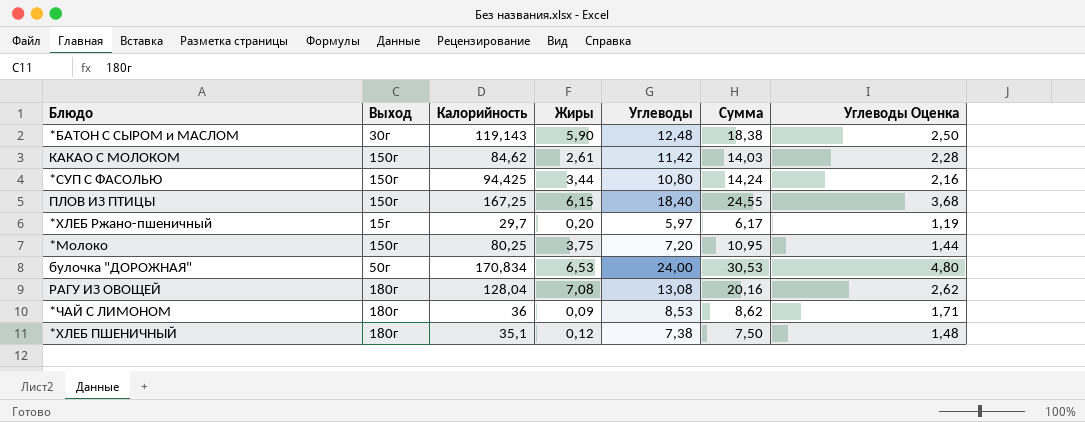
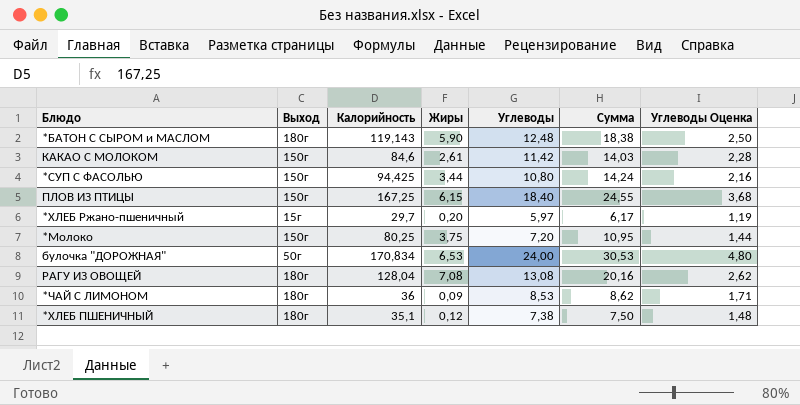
*БАТОН С СЫРОМ и МАСЛОМ | Выход: 30г -> 180г
КАКАО С МОЛОКОМ | Калорийность: 84,62 -> 84,6

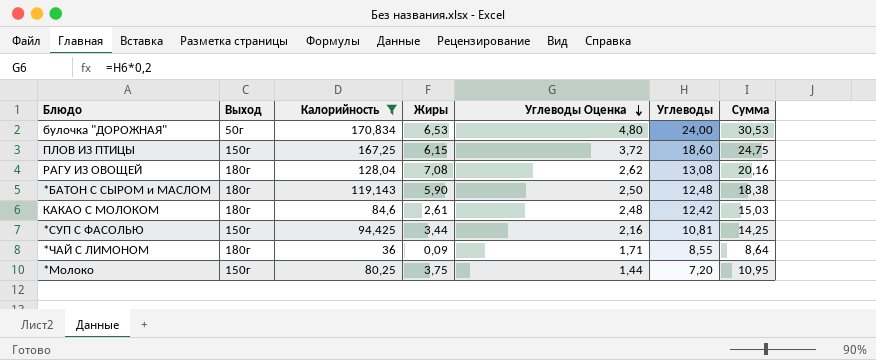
filter: none -> Калорийность >= 36
row order: none -> Углеводы Оценка descending
column Углеводы Оценка | position: 7 -> 5
ПЛОВ ИЗ ПТИЦЫ | Углеводы Оценка: 3,68 -> 3,72
ПЛОВ ИЗ ПТИЦЫ | Углеводы: 18,40 -> 18,60
ПЛОВ ИЗ ПТИЦЫ | Сумма: 24,55 -> 24,75
КАКАО С МОЛОКОМ | Выход: 150г -> 180г
КАКАО С МОЛОКОМ | Углеводы Оценка: 2,28 -> 2,48
КАКАО С МОЛОКОМ | Углеводы: 11,42 -> 12,42
КАКАО С МОЛОКОМ | Сумма: 14,03 -> 15,03
*СУП С ФАСОЛЬЮ | Углеводы: 10,80 -> 10,81
*СУП С ФАСОЛЬЮ | Сумма: 14,24 -> 14,25
*ЧАЙ С ЛИМОНОМ | Углеводы: 8,53 -> 8,55
*ЧАЙ С ЛИМОНОМ | Сумма: 8,62 -> 8,64

